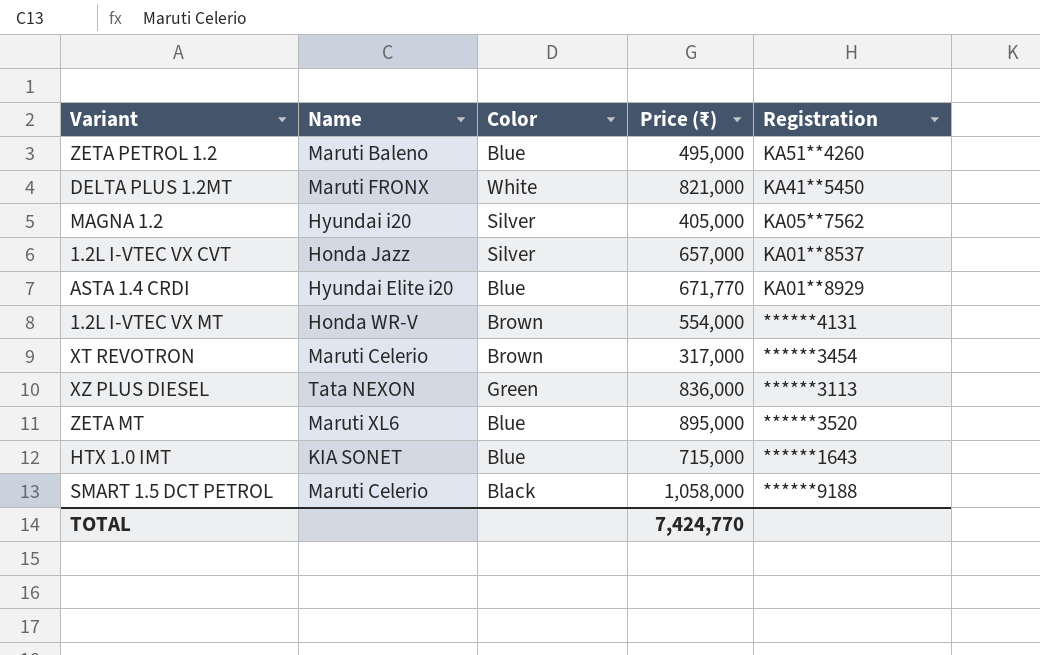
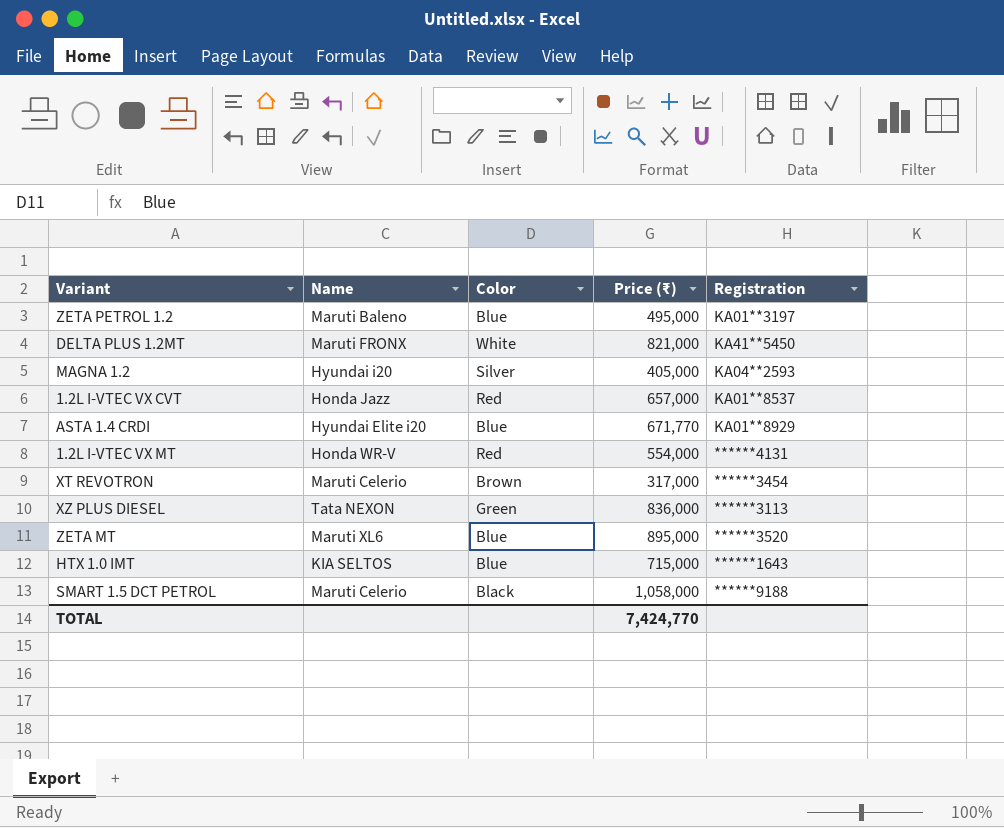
ZETA PETROL 1.2 | Registration: KA51**4260 -> KA01**3197
MAGNA 1.2 | Registration: KA05**7562 -> KA04**2593
1.2L I-VTEC VX CVT | Color: Silver -> Red
1.2L I-VTEC VX MT | Color: Brown -> Red
HTX 1.0 IMT | Name: KIA SONET -> KIA SELTOS

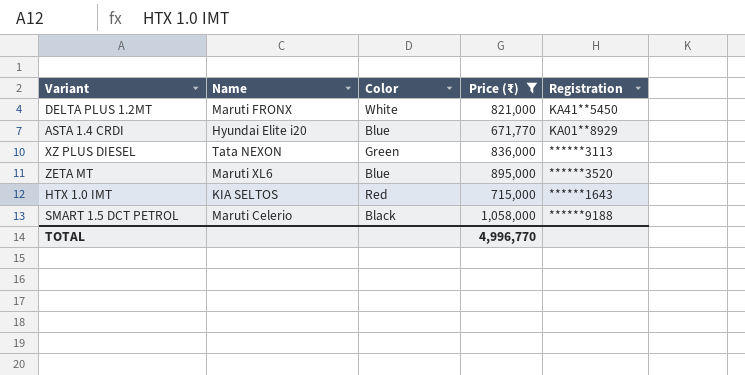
filter: none -> Price (₹) >= 671,770
HTX 1.0 IMT | Color: Blue -> Red
TOTAL | Price (₹): 7,424,770 -> 4,996,770

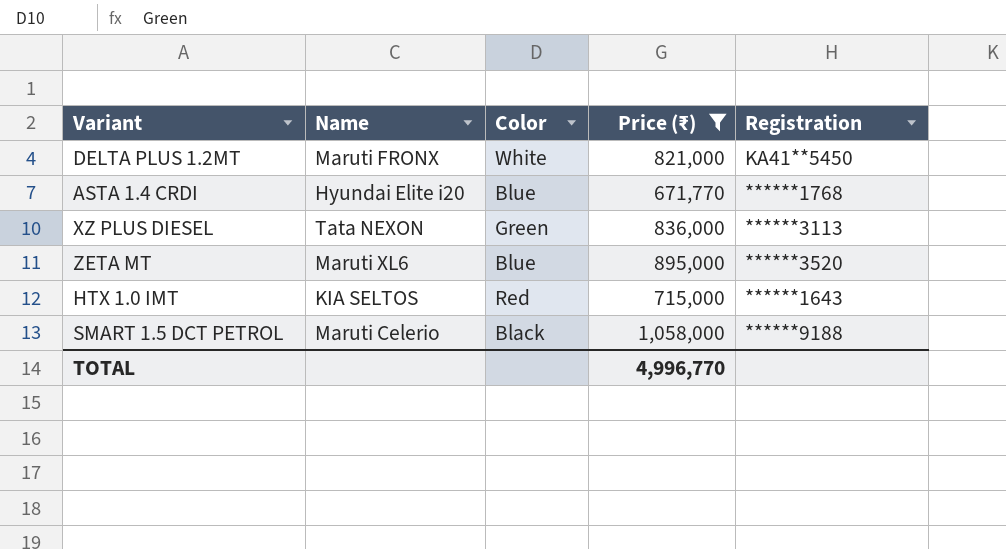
ASTA 1.4 CRDI | Registration: KA01**8929 -> ******1768

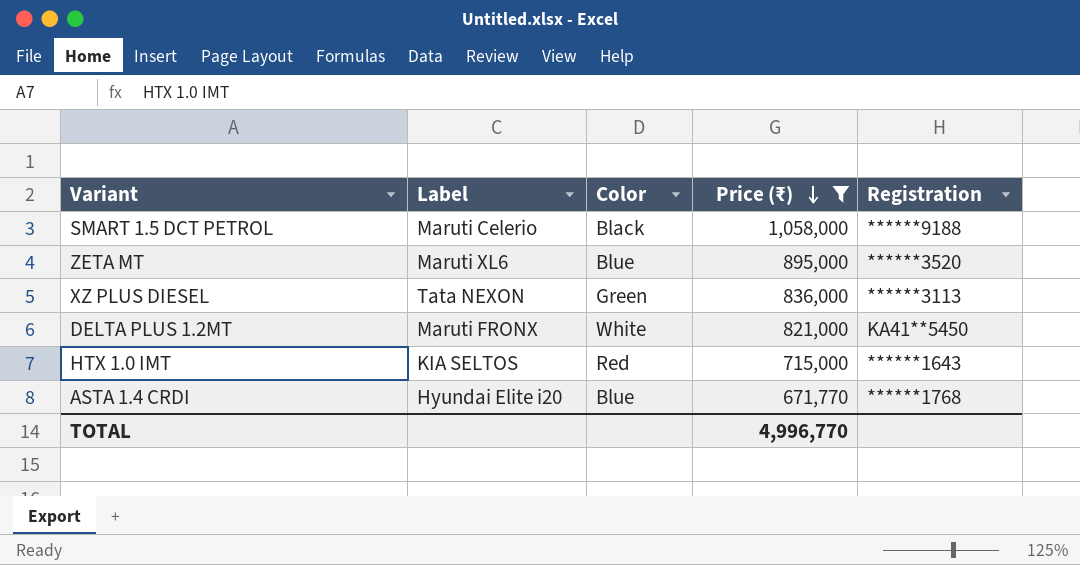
row order: none -> Price (₹) descending
column name: Name -> Label

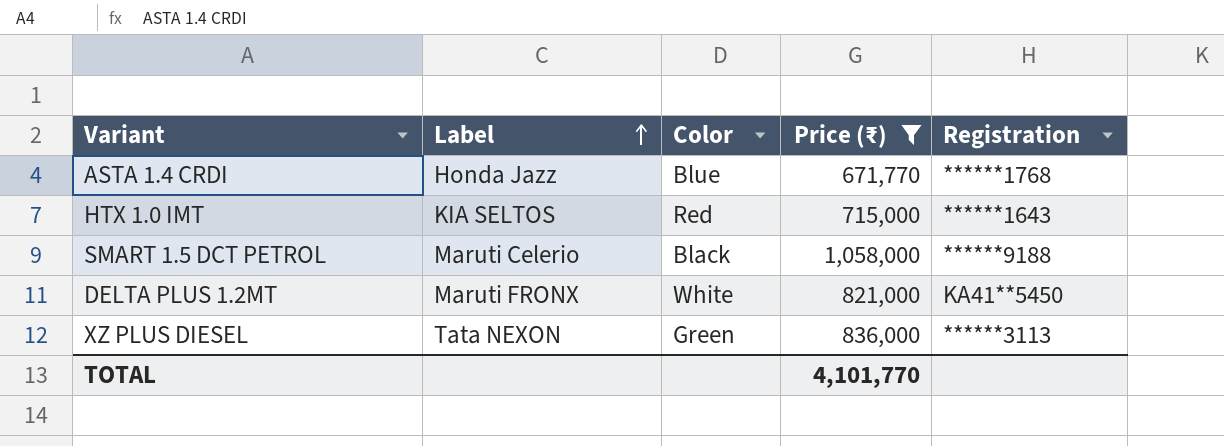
row order: Price (₹) descending -> Label ascending
row ZETA MT: Maruti XL6 | Blue | 895,000 | ******3520 -> none
ASTA 1.4 CRDI | Label: Hyundai Elite i20 -> Honda Jazz
TOTAL | Price (₹): 4,996,770 -> 4,101,770

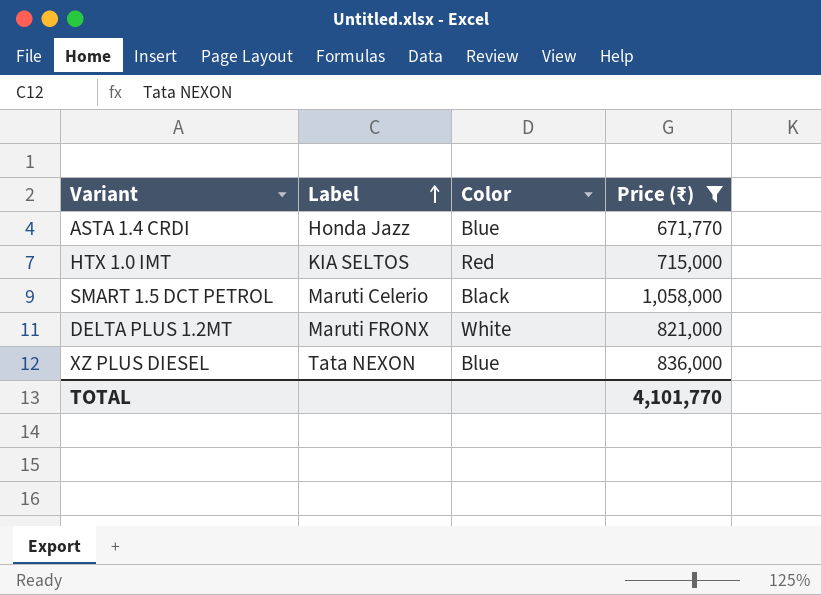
column Registration | position: 5 -> none
XZ PLUS DIESEL | Color: Green -> Blue

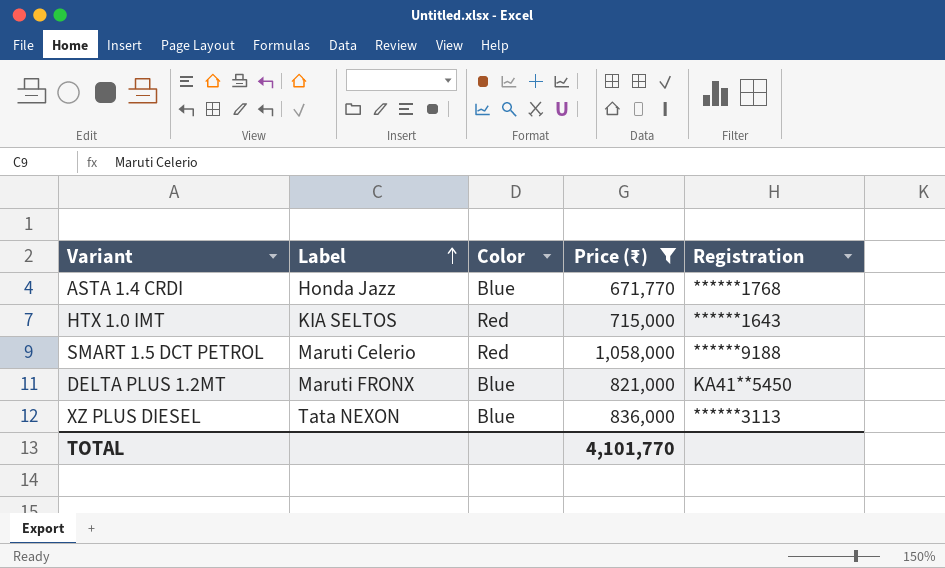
column Registration | position: none -> 5
SMART 1.5 DCT PETROL | Color: Black -> Red
DELTA PLUS 1.2MT | Color: White -> Blue

